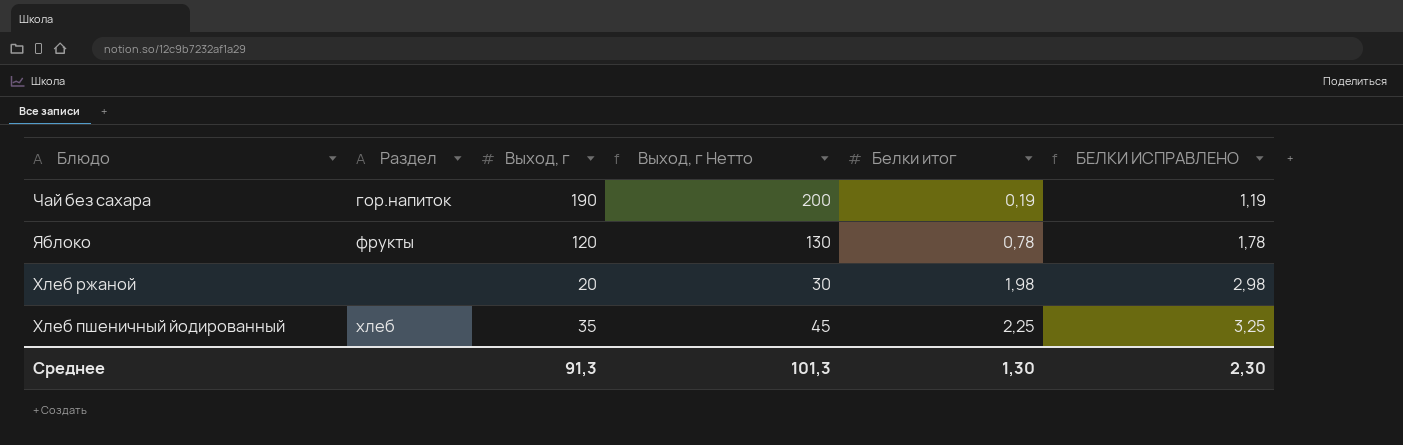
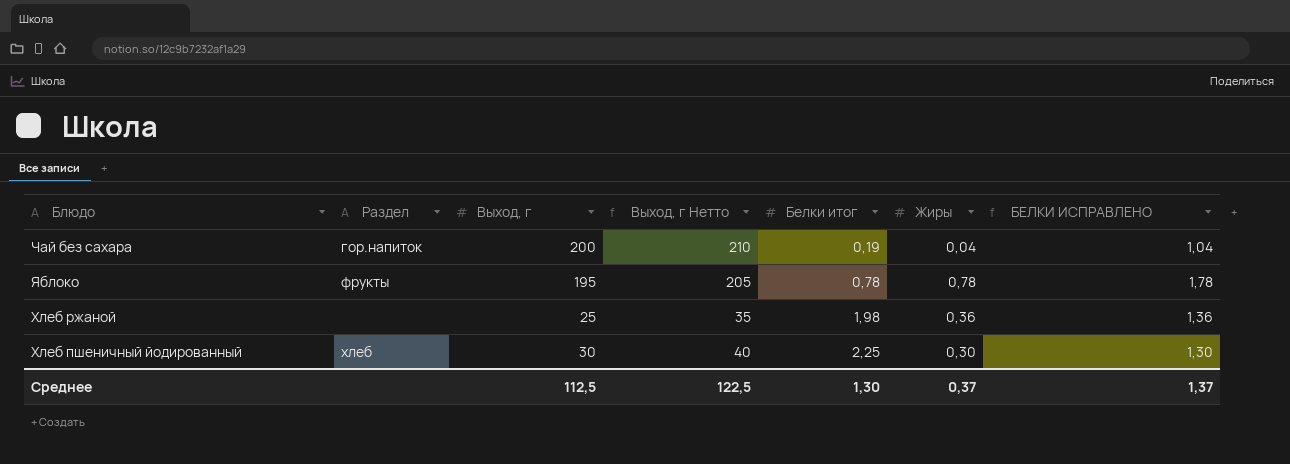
column Жиры | position: none -> 6
column БЕЛКИ ИСПРАВЛЕНО | formula: [Белки итог] + 1 -> [Жиры] + 1
Чай без сахара | Выход, г: 190 -> 200
Чай без сахара | Выход, г Нетто: 200 -> 210
Яблоко | Выход, г: 120 -> 195
Яблоко | Выход, г Нетто: 130 -> 205
Хлеб ржаной | Выход, г: 20 -> 25
Хлеб ржаной | Выход, г Нетто: 30 -> 35
Хлеб пшеничный йодированный | Выход, г: 35 -> 30
Хлеб пшеничный йодированный | Выход, г Нетто: 45 -> 40
Среднее | Выход, г: 91,3 -> 112,5
Среднее | Выход, г Нетто: 101,3 -> 122,5
Среднее | БЕЛКИ ИСПРАВЛЕНО: 2,30 -> 1,37

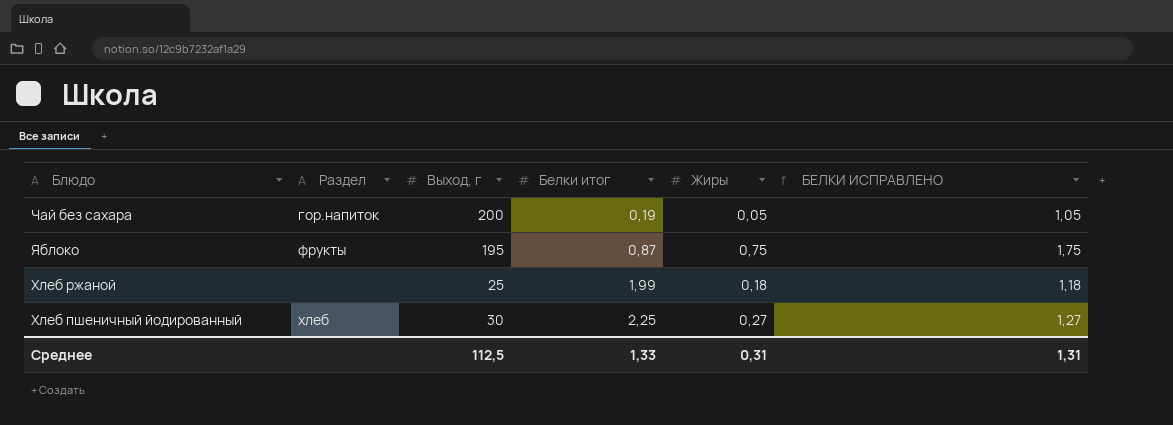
column Выход, г Нетто | formula: [Выход, г] + 10 -> none
Чай без сахара | Жиры: 0,04 -> 0,05
Чай без сахара | БЕЛКИ ИСПРАВЛЕНО: 1,04 -> 1,05
Яблоко | Белки итог: 0,78 -> 0,87
Яблоко | Жиры: 0,78 -> 0,75
Яблоко | БЕЛКИ ИСПРАВЛЕНО: 1,78 -> 1,75
Хлеб ржаной | Белки итог: 1,98 -> 1,99
Хлеб ржаной | Жиры: 0,36 -> 0,18
Хлеб ржаной | БЕЛКИ ИСПРАВЛЕНО: 1,36 -> 1,18
Хлеб пшеничный йодированный | Жиры: 0,30 -> 0,27
Хлеб пшеничный йодированный | БЕЛКИ ИСПРАВЛЕНО: 1,30 -> 1,27
Среднее | Белки итог: 1,30 -> 1,33
Среднее | Жиры: 0,37 -> 0,31
Среднее | БЕЛКИ ИСПРАВЛЕНО: 1,37 -> 1,31

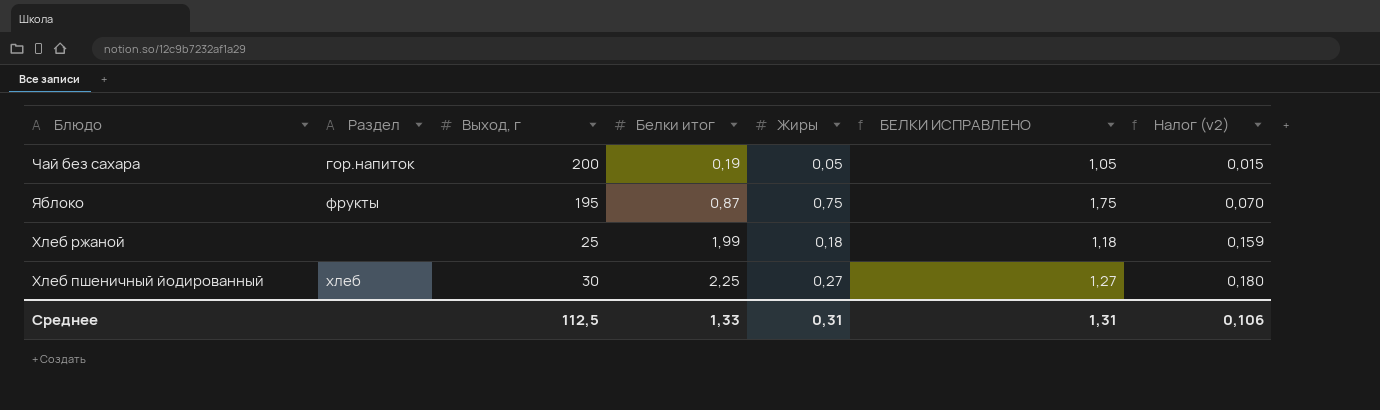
column Налог (v2) | formula: none -> [Белки итог] * 0,08

